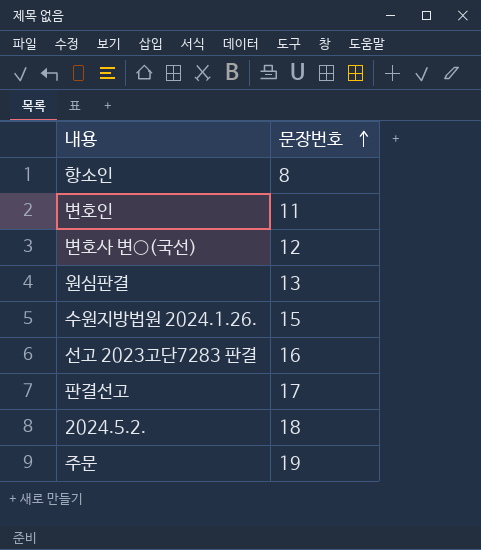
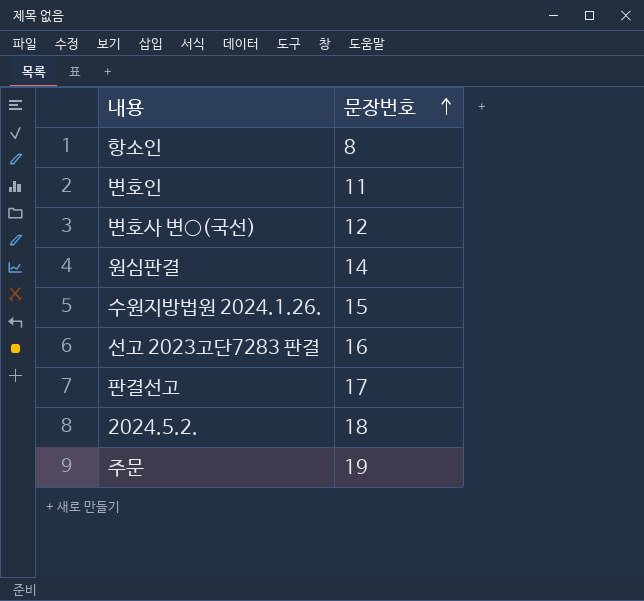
원심판결 | 문장번호: 13 -> 14

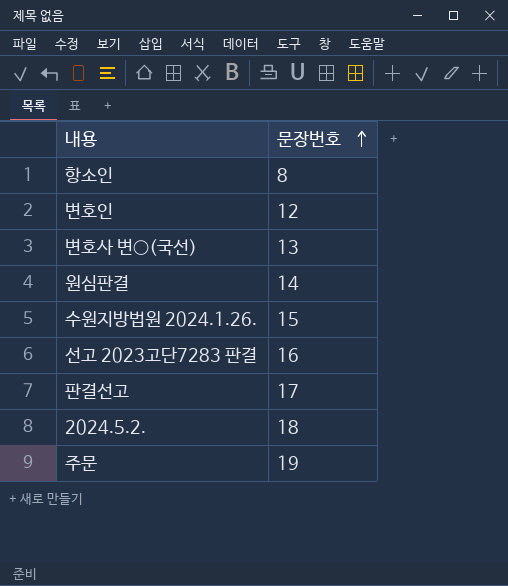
변호인 | 문장번호: 11 -> 12
변호사 변○(국선) | 문장번호: 12 -> 13

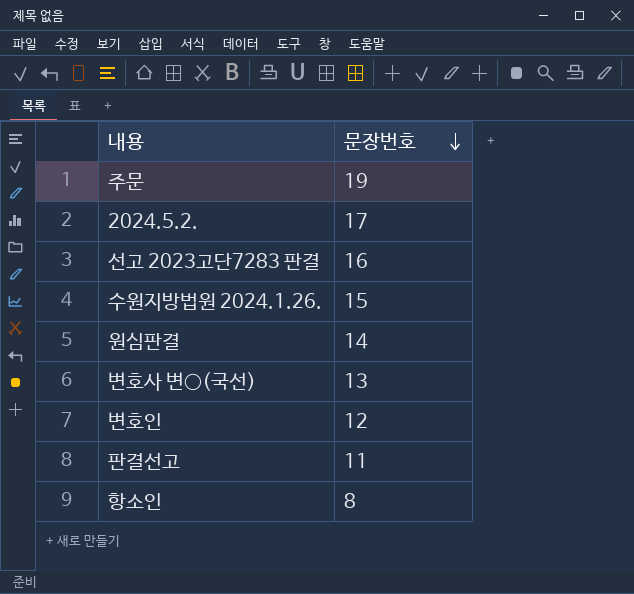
row order: 문장번호 ascending -> 문장번호 descending
2024.5.2. | 문장번호: 18 -> 17
판결선고 | 문장번호: 17 -> 11

